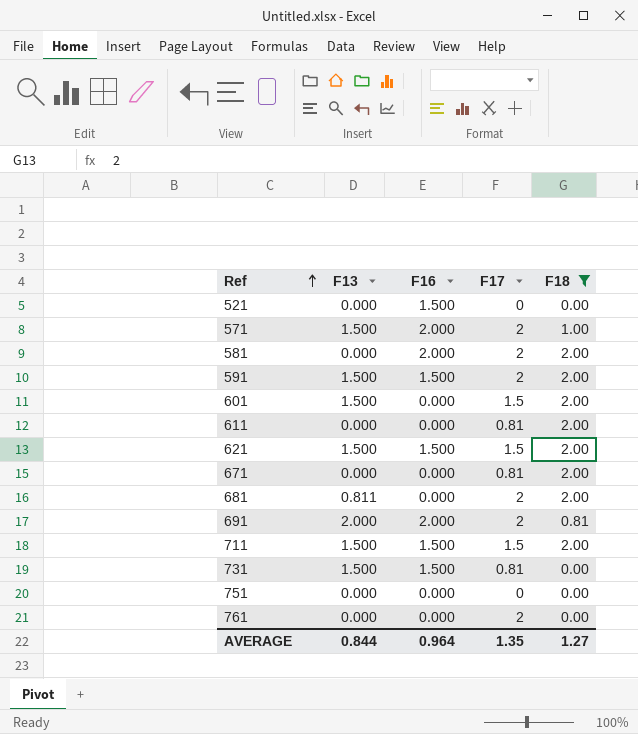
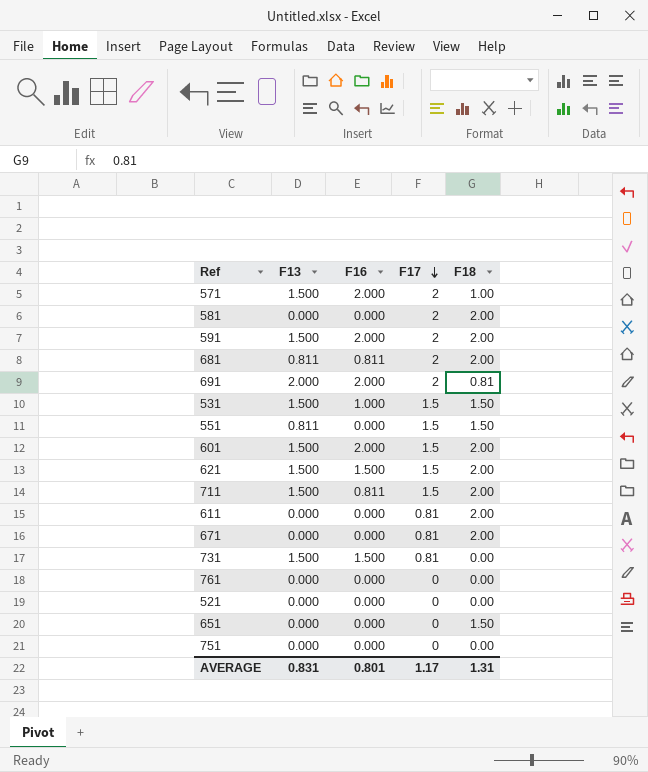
filter: F18 != 1.50 -> none
row order: Ref ascending -> F17 descending
581 | F16: 2.000 -> 0.000
591 | F16: 1.500 -> 2.000
681 | F16: 0.000 -> 0.811
601 | F16: 0.000 -> 2.000
711 | F16: 1.500 -> 0.811
761 | F17: 2 -> 0
521 | F16: 1.500 -> 0.000
AVERAGE | F13: 0.844 -> 0.831
AVERAGE | F16: 0.964 -> 0.801
AVERAGE | F17: 1.35 -> 1.17
AVERAGE | F18: 1.27 -> 1.31

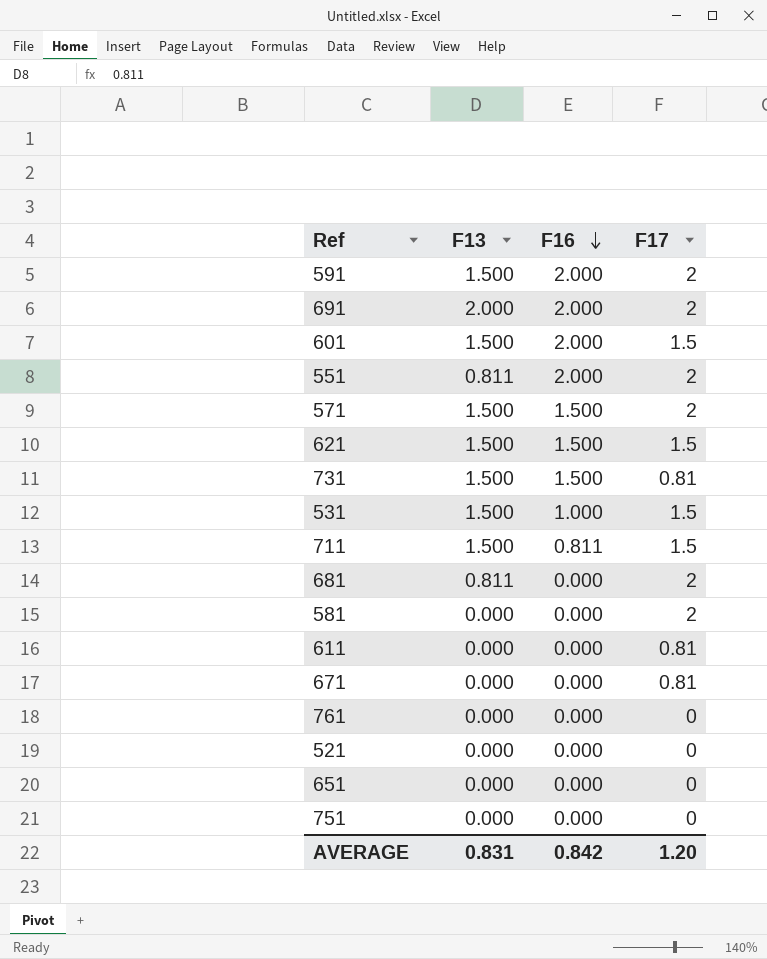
row order: F17 descending -> F16 descending
column F18 | position: 5 -> none
551 | F16: 0.000 -> 2.000
551 | F17: 1.5 -> 2
571 | F16: 2.000 -> 1.500
681 | F16: 0.811 -> 0.000
AVERAGE | F16: 0.801 -> 0.842
AVERAGE | F17: 1.17 -> 1.20

